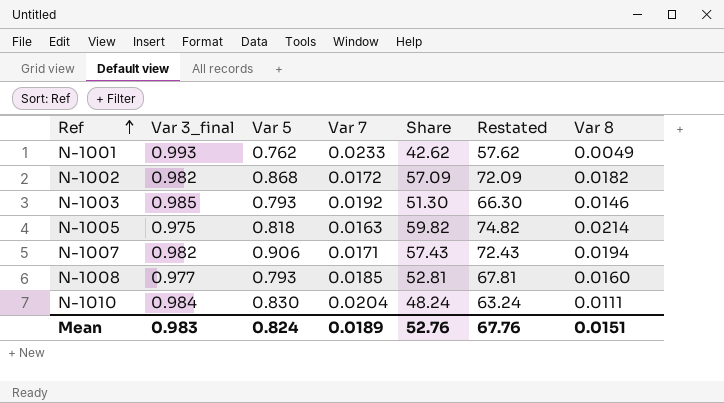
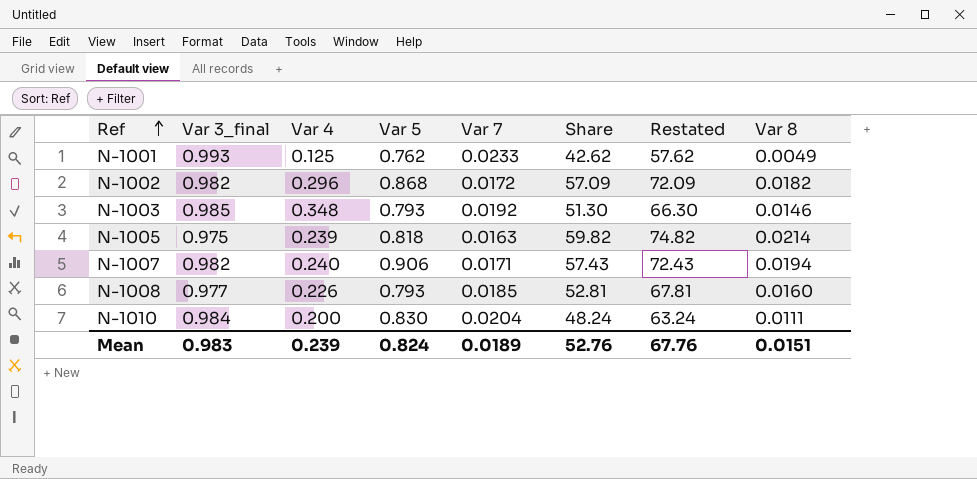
column Var 4 | position: none -> 3

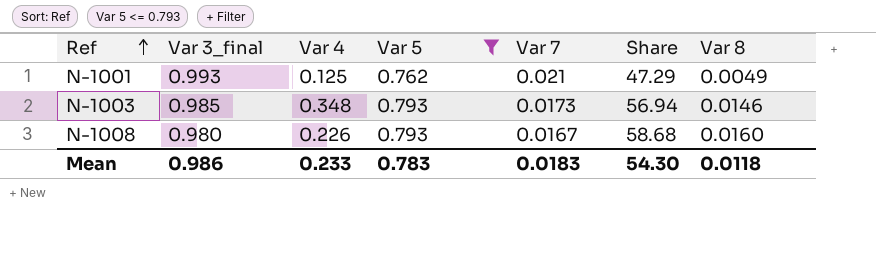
filter: none -> Var 5 <= 0.793
column Restated | formula: [Share] + 15 -> none
N-1001 | Var 7: 0.0233 -> 0.021
N-1001 | Share: 42.62 -> 47.29
N-1003 | Var 7: 0.0192 -> 0.0173
N-1003 | Share: 51.30 -> 56.94
N-1008 | Var 3_final: 0.977 -> 0.980
N-1008 | Var 7: 0.0185 -> 0.0167
N-1008 | Share: 52.81 -> 58.68
Mean | Var 3_final: 0.983 -> 0.986
Mean | Var 4: 0.239 -> 0.233
Mean | Var 5: 0.824 -> 0.783
Mean | Var 7: 0.0189 -> 0.0183
Mean | Share: 52.76 -> 54.30
Mean | Var 8: 0.0151 -> 0.0118

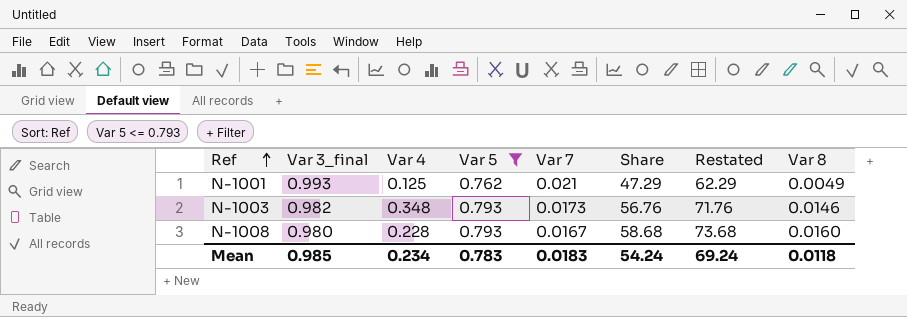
column Restated | formula: none -> [Share] + 15
N-1003 | Var 3_final: 0.985 -> 0.982
N-1003 | Share: 56.94 -> 56.76
N-1008 | Var 4: 0.226 -> 0.228
Mean | Var 3_final: 0.986 -> 0.985
Mean | Var 4: 0.233 -> 0.234
Mean | Share: 54.30 -> 54.24

